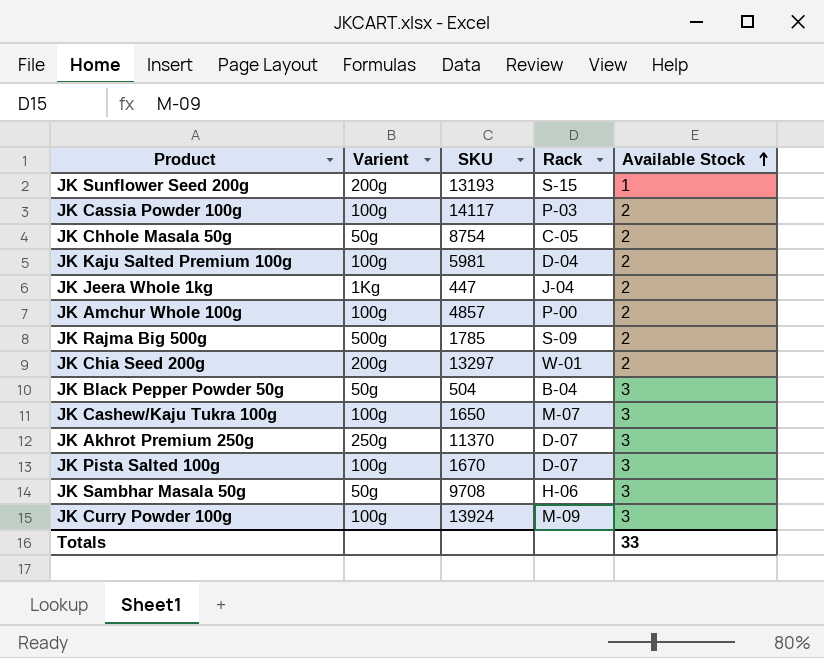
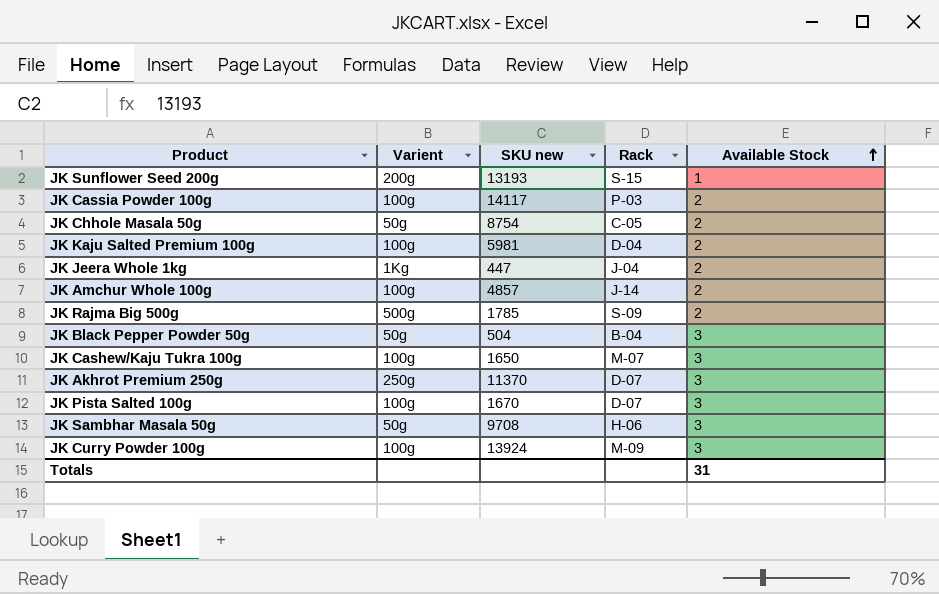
column name: SKU -> SKU new
row JK Chia Seed 200g: 200g | 13297 | W-01 | 2 -> none
JK Amchur Whole 100g | Rack: P-00 -> J-14
Totals | Available Stock: 33 -> 31

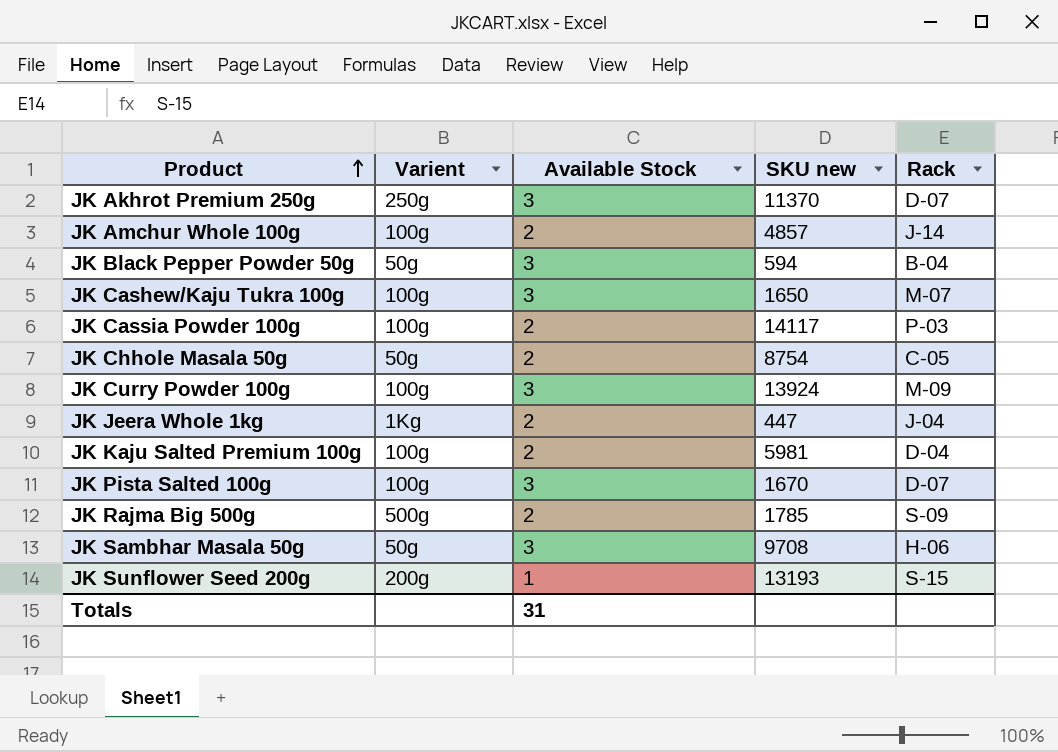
row order: Available Stock ascending -> Product ascending
column Available Stock | position: 5 -> 3
JK Black Pepper Powder 50g | SKU new: 504 -> 594

